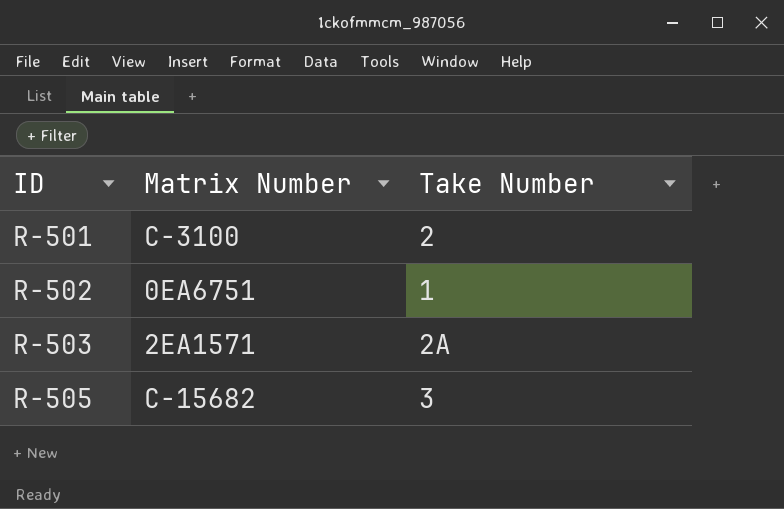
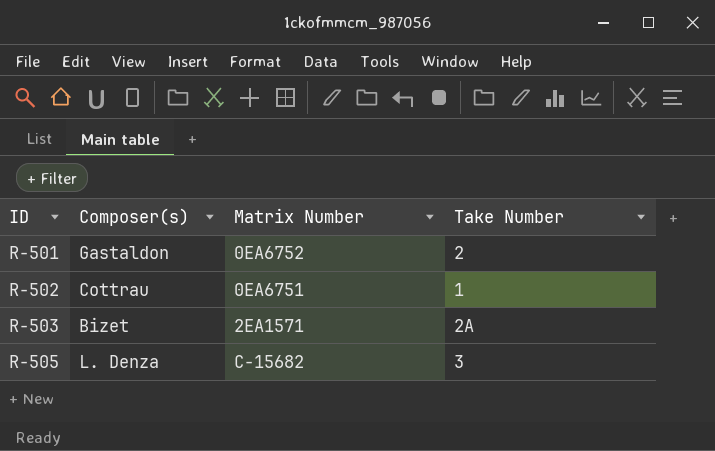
column Composer(s) | position: none -> 2
R-501 | Matrix Number: C-3100 -> 0EA6752

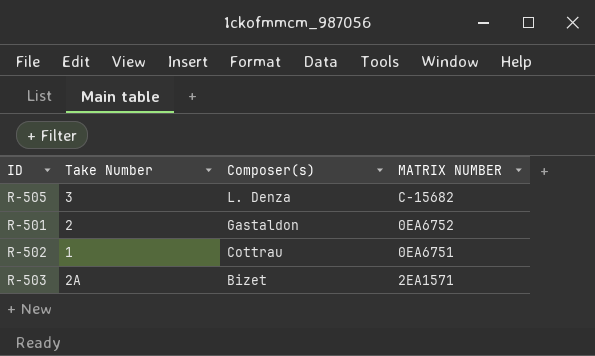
row order: ID ascending -> Composer(s) descending
column Take Number | position: 4 -> 2
column name: Matrix Number -> MATRIX NUMBER

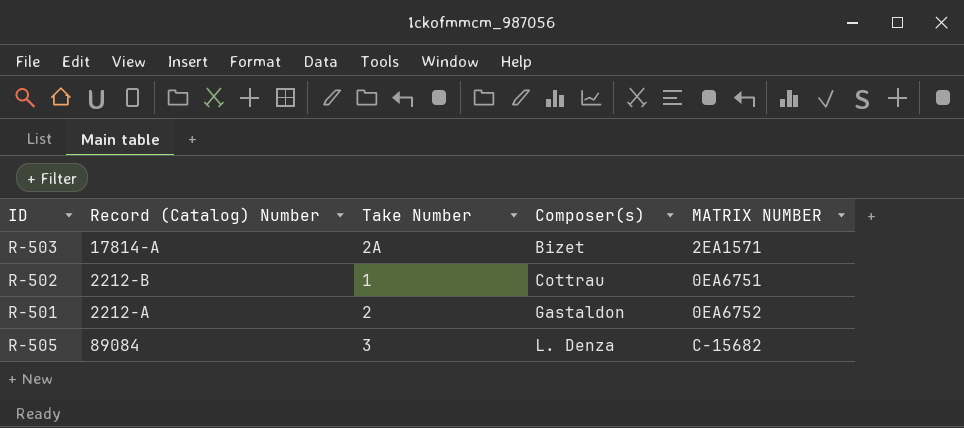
row order: Composer(s) descending -> Composer(s) ascending
column Record (Catalog) Number | position: none -> 2

